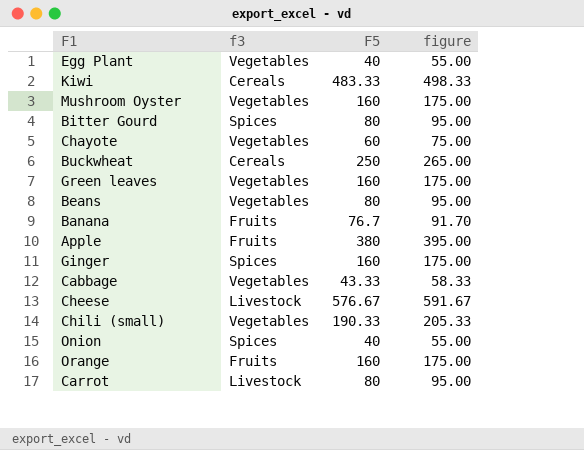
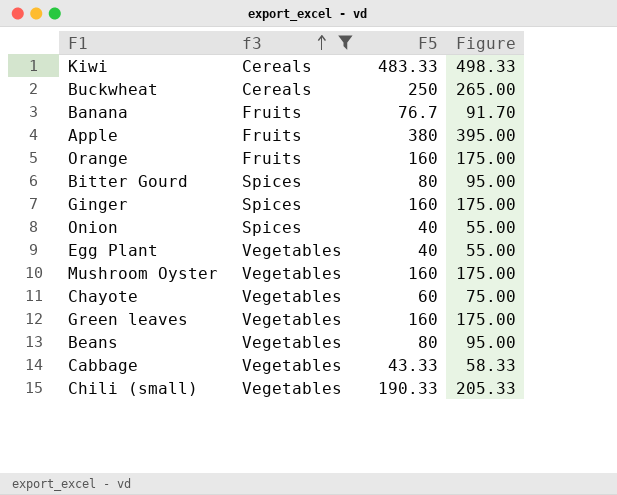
filter: none -> f3 != Livestock
row order: none -> f3 ascending
column name: figure -> Figure

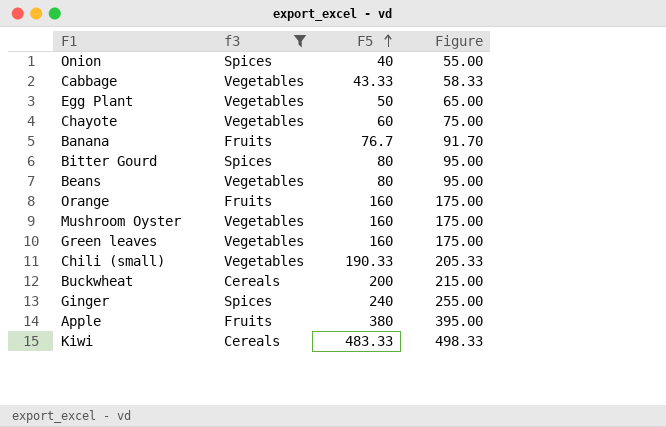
row order: f3 ascending -> F5 ascending
Egg Plant | F5: 40 -> 50
Egg Plant | Figure: 55.00 -> 65.00
Buckwheat | F5: 250 -> 200
Buckwheat | Figure: 265.00 -> 215.00
Ginger | F5: 160 -> 240
Ginger | Figure: 175.00 -> 255.00

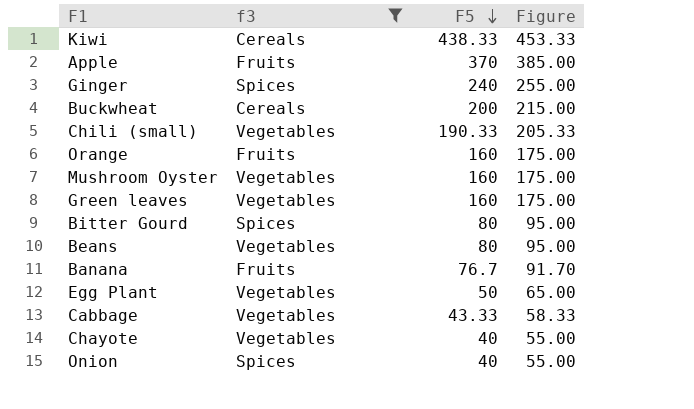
row order: F5 ascending -> F5 descending
Kiwi | F5: 483.33 -> 438.33
Kiwi | Figure: 498.33 -> 453.33
Apple | F5: 380 -> 370
Apple | Figure: 395.00 -> 385.00
Chayote | F5: 60 -> 40
Chayote | Figure: 75.00 -> 55.00

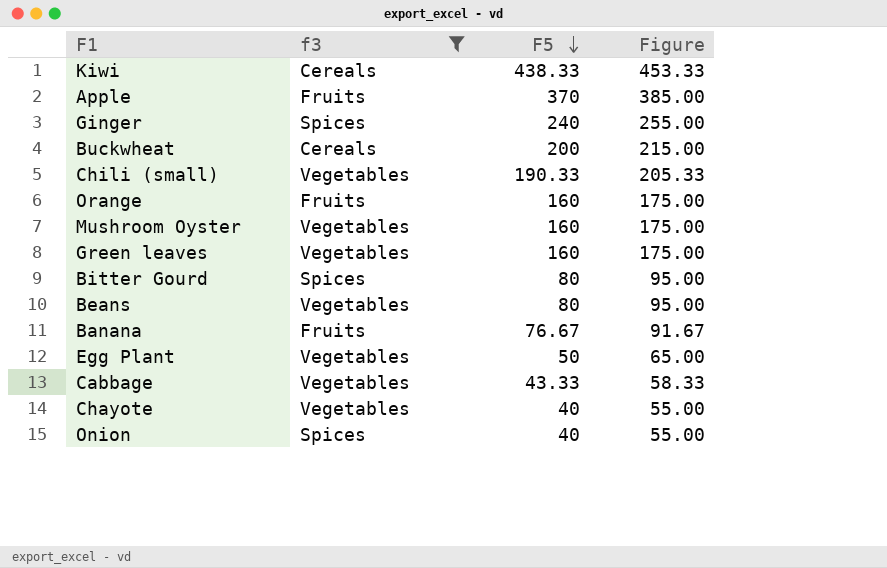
Banana | F5: 76.7 -> 76.67
Banana | Figure: 91.70 -> 91.67

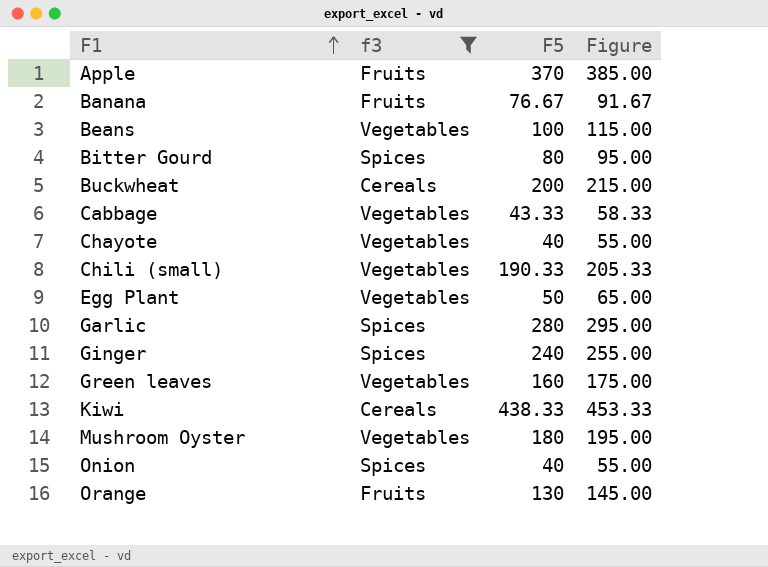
row order: F5 descending -> F1 ascending
Beans | F5: 80 -> 100
Beans | Figure: 95.00 -> 115.00
row Garlic: none -> Spices | 280 | 295.00
Mushroom Oyster | F5: 160 -> 180
Mushroom Oyster | Figure: 175.00 -> 195.00
Orange | F5: 160 -> 130
Orange | Figure: 175.00 -> 145.00

